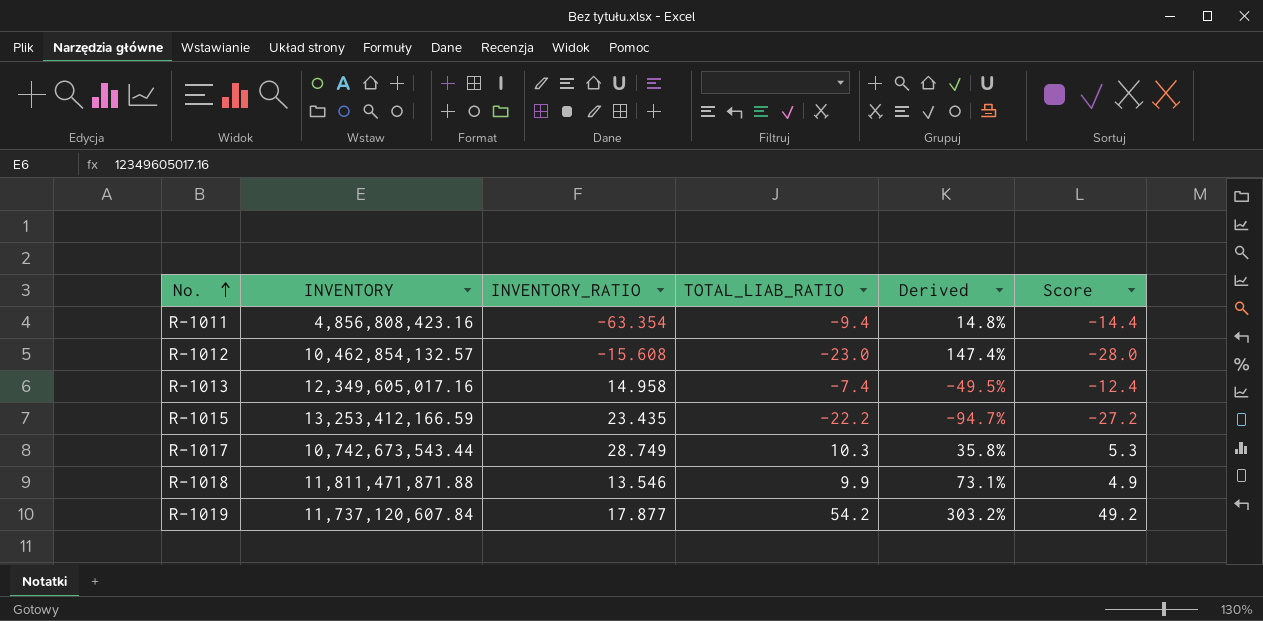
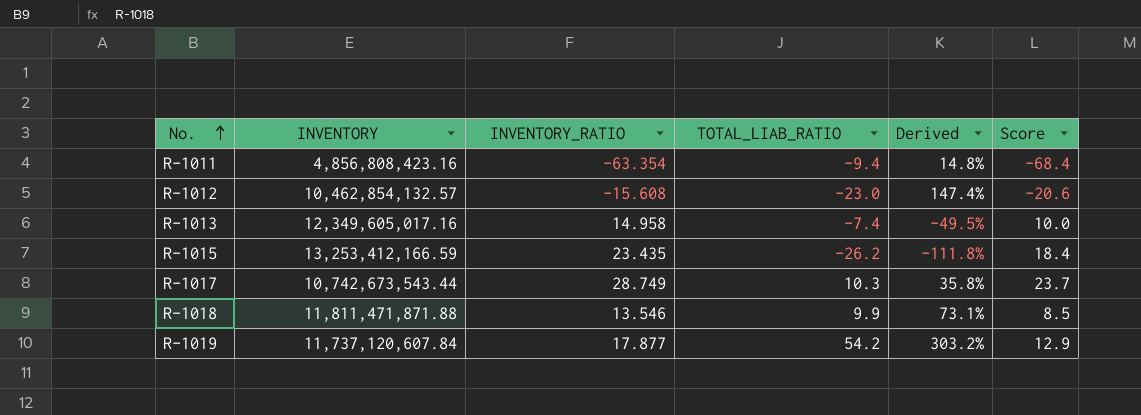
column Score | formula: [TOTAL_LIAB_RATIO] - 5 -> [INVENTORY_RATIO] - 5
R-1015 | TOTAL_LIAB_RATIO: -22.2 -> -26.2
R-1015 | Derived: -94.7% -> -111.8%

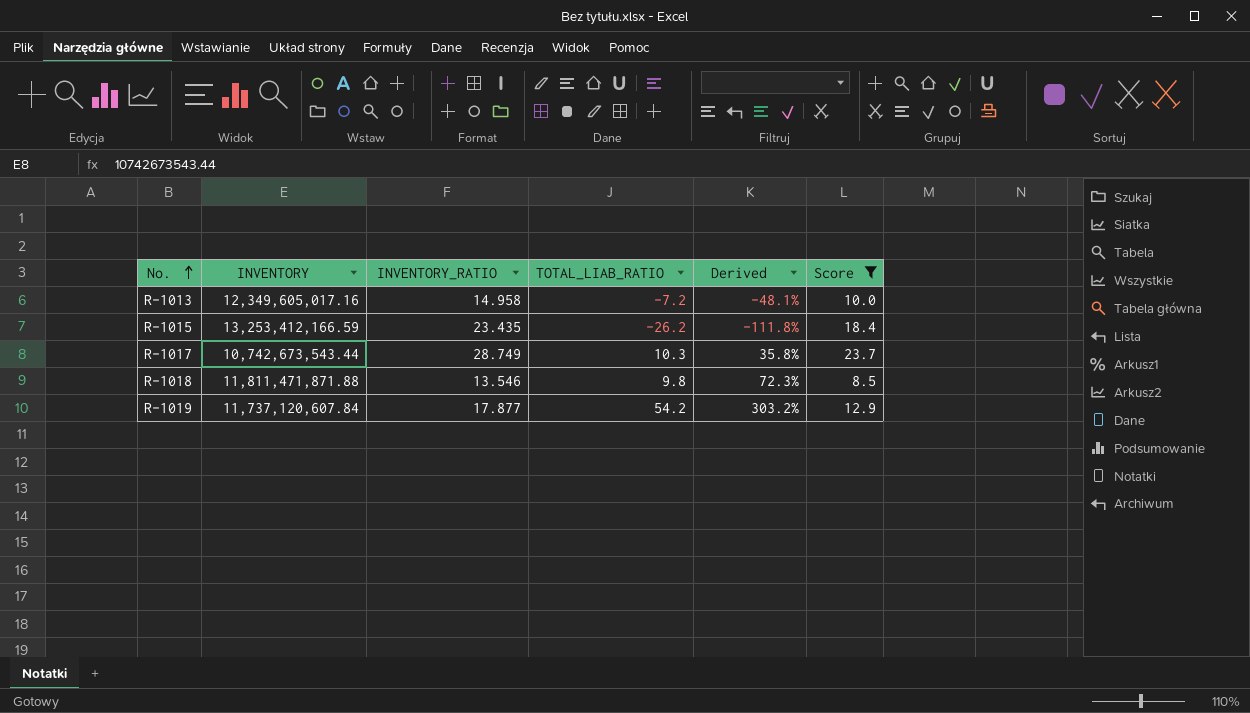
filter: none -> Score >= 8.5
R-1013 | TOTAL_LIAB_RATIO: -7.4 -> -7.2
R-1013 | Derived: -49.5% -> -48.1%
R-1018 | TOTAL_LIAB_RATIO: 9.9 -> 9.8
R-1018 | Derived: 73.1% -> 72.3%

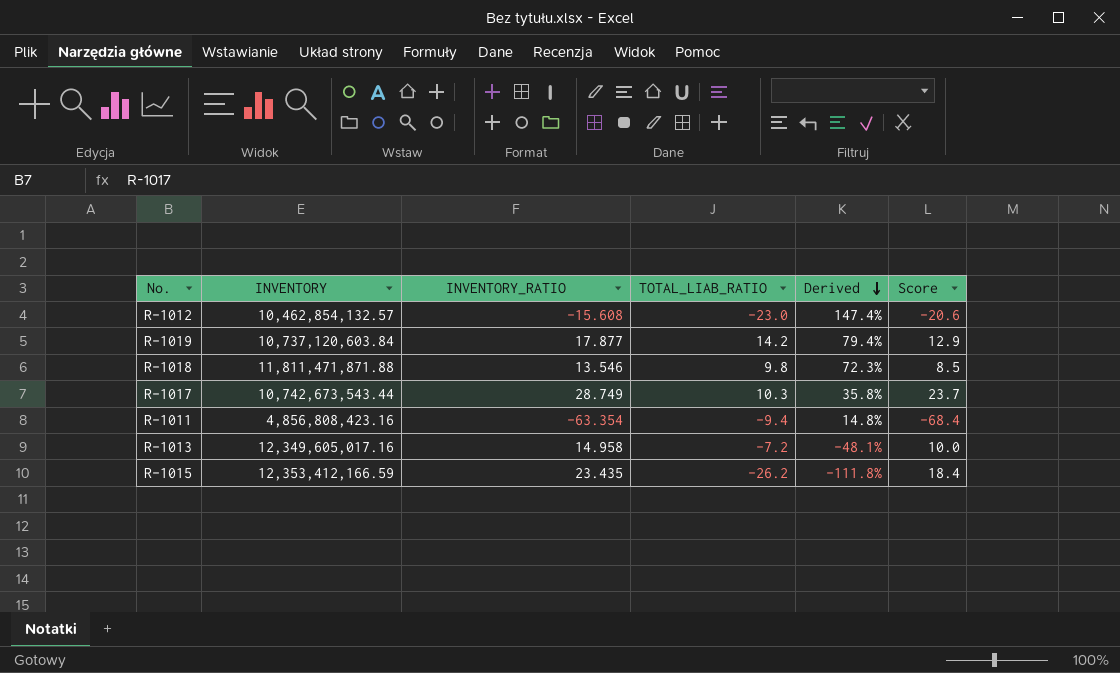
filter: Score >= 8.5 -> none
row order: No. ascending -> Derived descending
R-1019 | INVENTORY: 11,737,120,607.84 -> 10,737,120,603.84
R-1019 | TOTAL_LIAB_RATIO: 54.2 -> 14.2
R-1019 | Derived: 303.2% -> 79.4%
R-1015 | INVENTORY: 13,253,412,166.59 -> 12,353,412,166.59

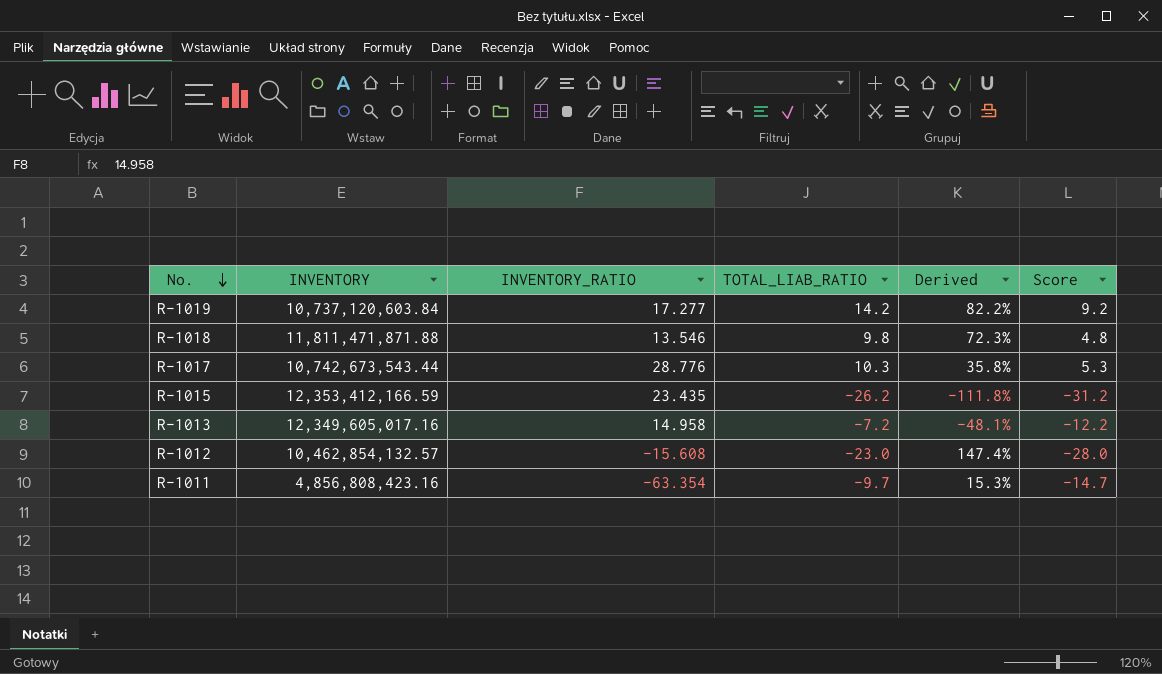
row order: Derived descending -> No. descending
column Score | formula: [INVENTORY_RATIO] - 5 -> [TOTAL_LIAB_RATIO] - 5
R-1019 | INVENTORY_RATIO: 17.877 -> 17.277
R-1019 | Derived: 79.4% -> 82.2%
R-1017 | INVENTORY_RATIO: 28.749 -> 28.776
R-1011 | TOTAL_LIAB_RATIO: -9.4 -> -9.7
R-1011 | Derived: 14.8% -> 15.3%

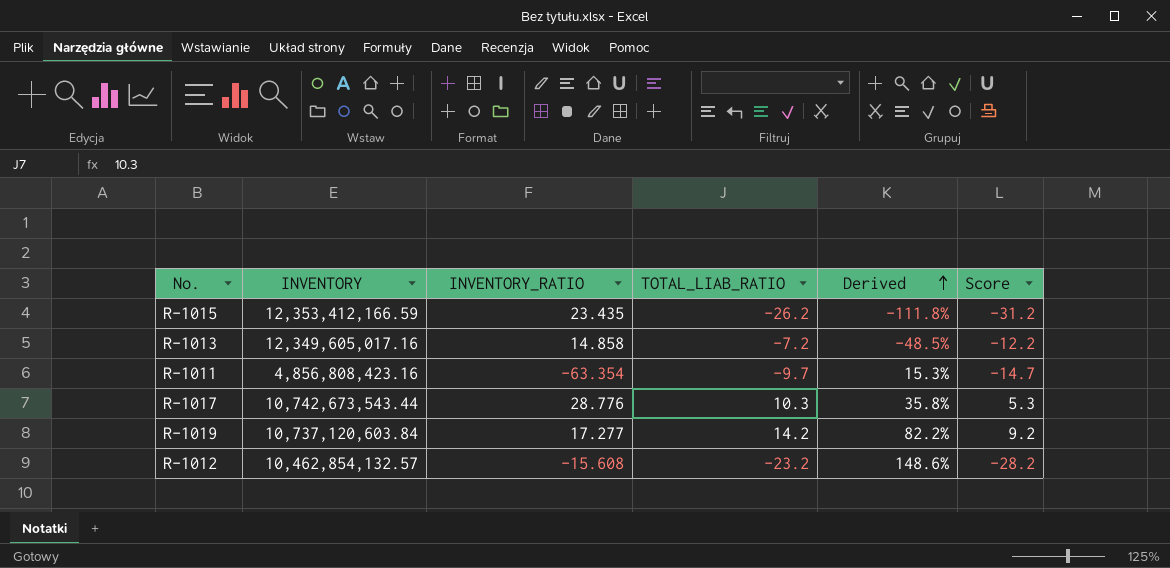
row order: No. descending -> Derived ascending
row R-1018: 11,811,471,871.88 | 13.546 | 9.8 | 72.3% | 4.8 -> none
R-1013 | INVENTORY_RATIO: 14.958 -> 14.858
R-1013 | Derived: -48.1% -> -48.5%
R-1012 | TOTAL_LIAB_RATIO: -23.0 -> -23.2
R-1012 | Derived: 147.4% -> 148.6%
R-1012 | Score: -28.0 -> -28.2

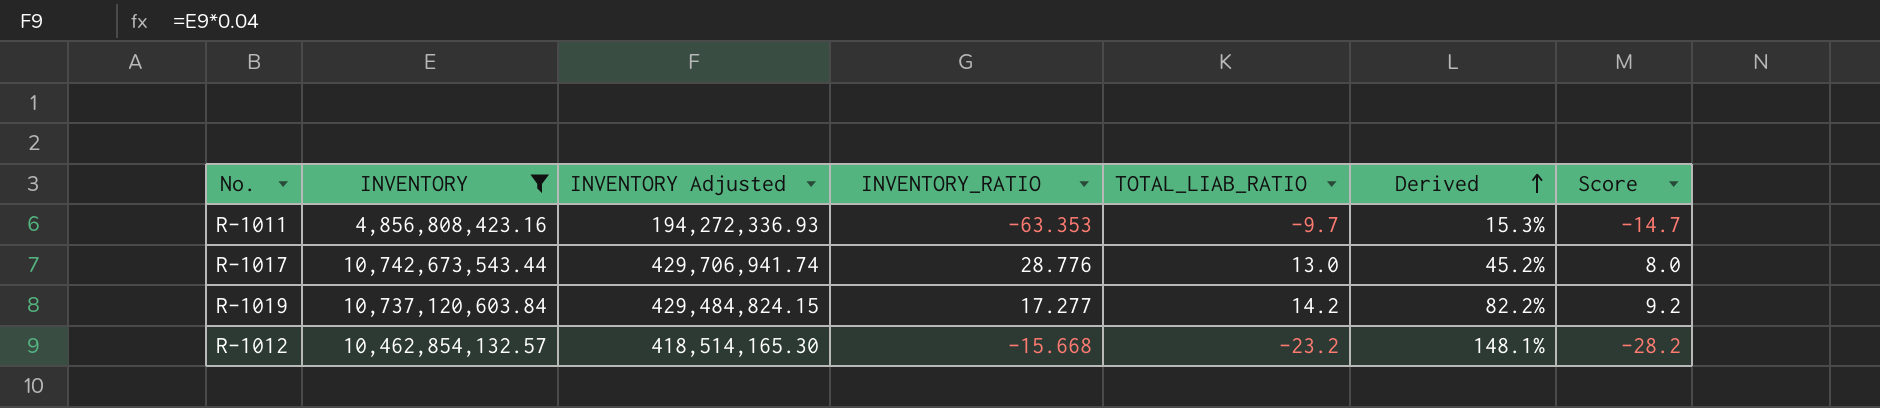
filter: none -> INVENTORY <= 10,742,673,543.44
column INVENTORY Adjusted | formula: none -> [INVENTORY] * 0.04
R-1011 | INVENTORY_RATIO: -63.354 -> -63.353
R-1017 | TOTAL_LIAB_RATIO: 10.3 -> 13.0
R-1017 | Derived: 35.8% -> 45.2%
R-1017 | Score: 5.3 -> 8.0
R-1012 | INVENTORY_RATIO: -15.608 -> -15.668
R-1012 | Derived: 148.6% -> 148.1%

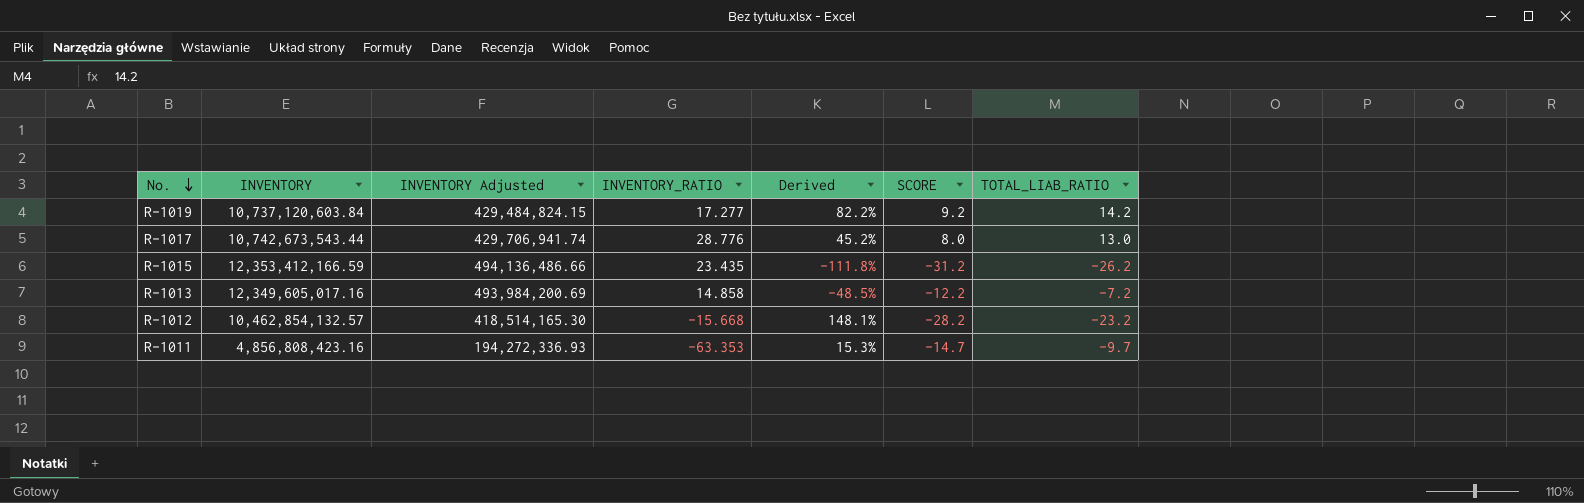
filter: INVENTORY <= 10,742,673,543.44 -> none
row order: Derived ascending -> No. descending
column name: Score -> SCORE
column TOTAL_LIAB_RATIO | position: 5 -> 7

